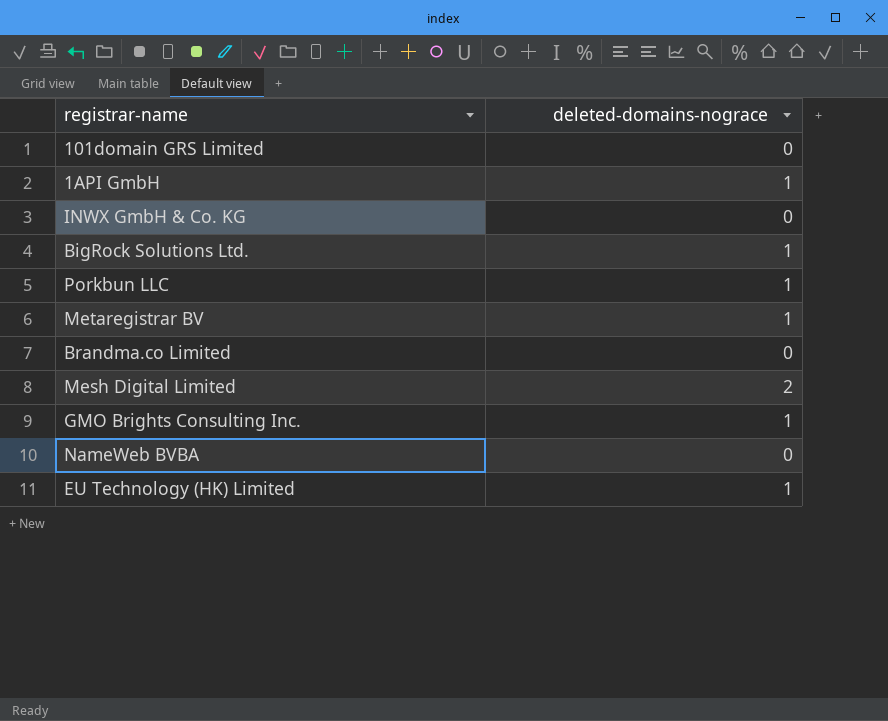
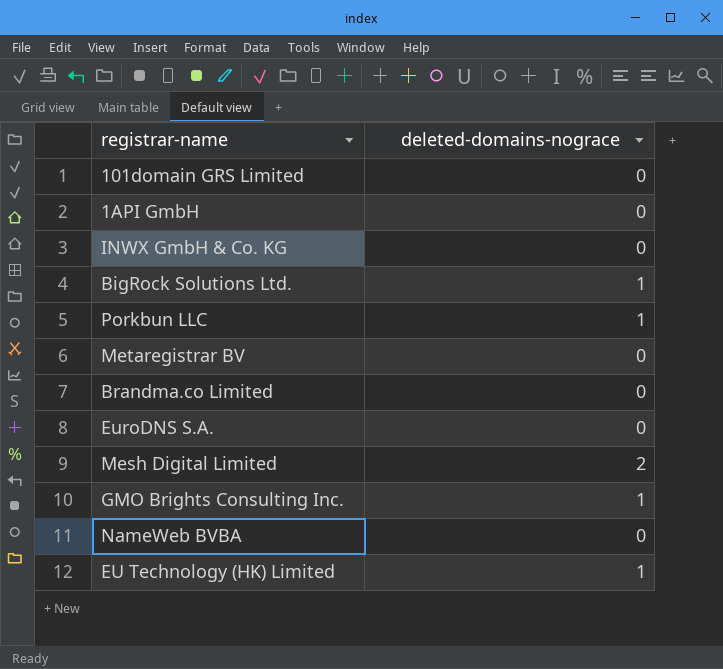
1API GmbH | deleted-domains-nograce: 1 -> 0
Metaregistrar BV | deleted-domains-nograce: 1 -> 0
row EuroDNS S.A.: none -> 0

